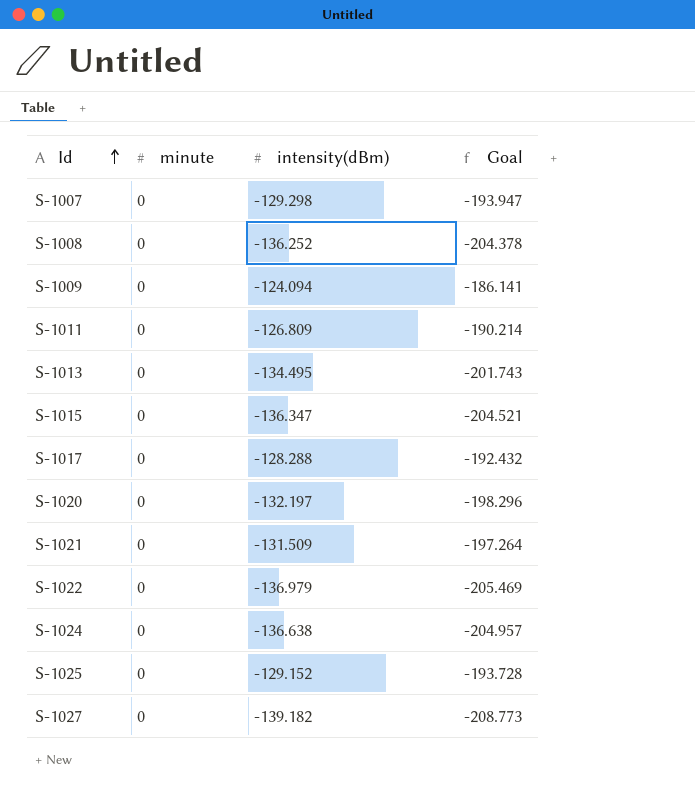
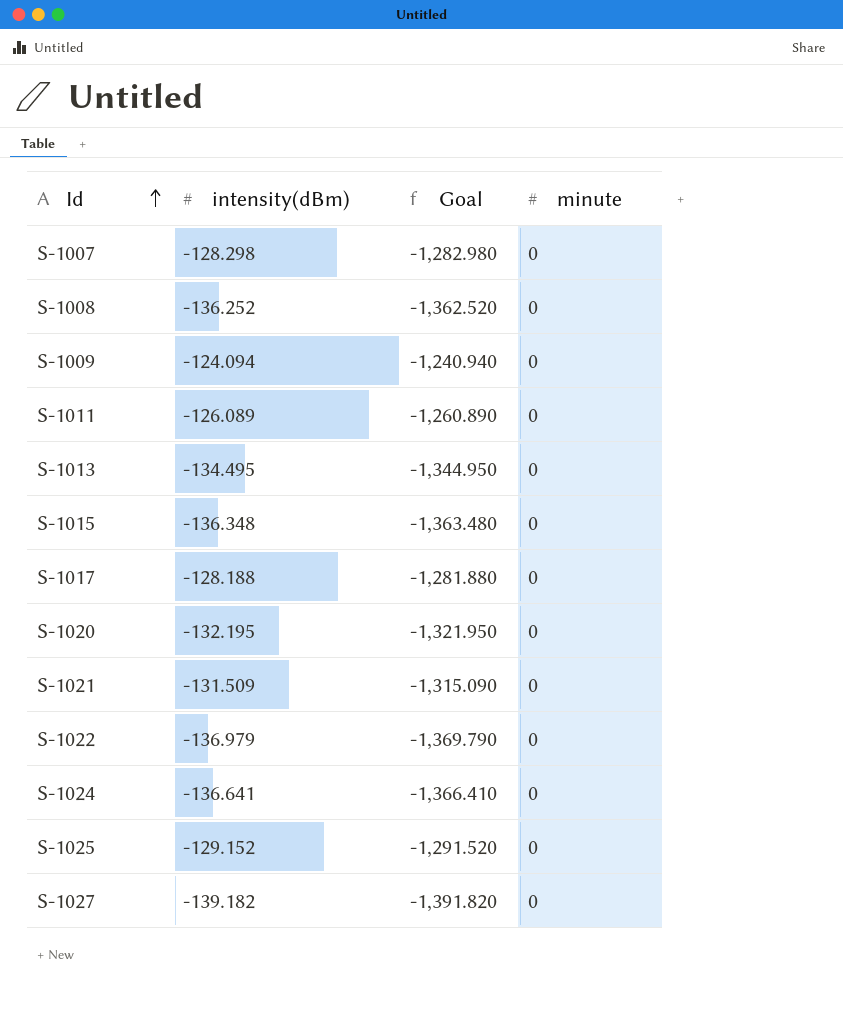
column Goal | formula: [intensity(dBm)] * 1.5 -> [intensity(dBm)] * 10
column minute | position: 2 -> 4
S-1007 | intensity(dBm): -129.298 -> -128.298
S-1011 | intensity(dBm): -126.809 -> -126.089
S-1015 | intensity(dBm): -136.347 -> -136.348
S-1017 | intensity(dBm): -128.288 -> -128.188
S-1020 | intensity(dBm): -132.197 -> -132.195
S-1024 | intensity(dBm): -136.638 -> -136.641

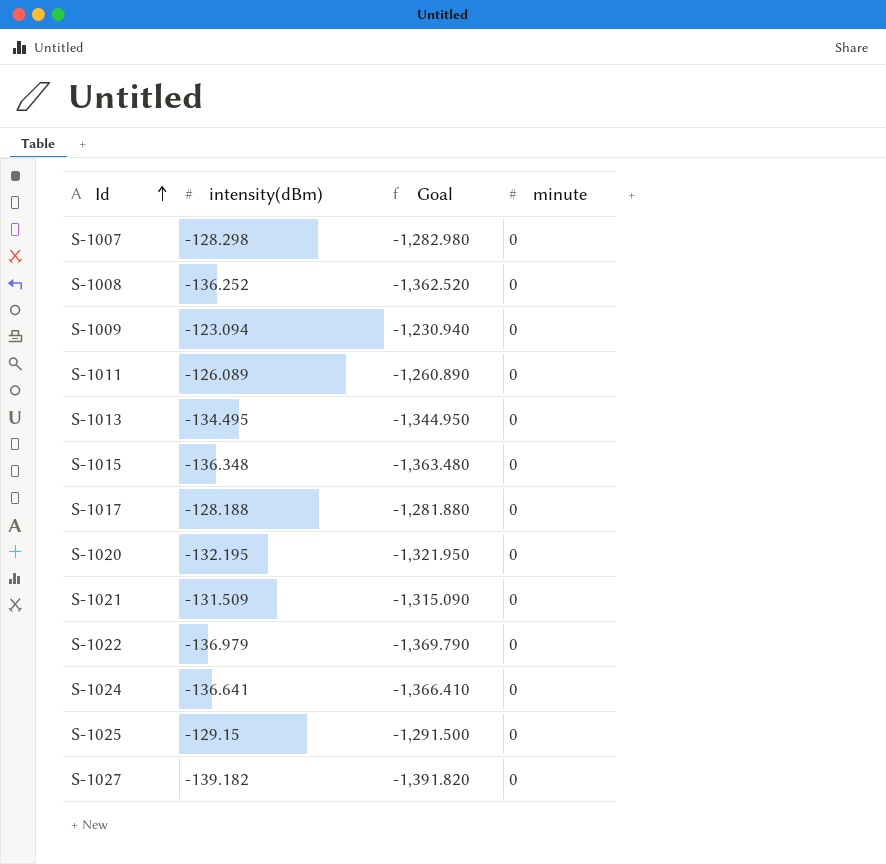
S-1009 | intensity(dBm): -124.094 -> -123.094
S-1009 | Goal: -1,240.940 -> -1,230.940
S-1025 | intensity(dBm): -129.152 -> -129.15
S-1025 | Goal: -1,291.520 -> -1,291.500

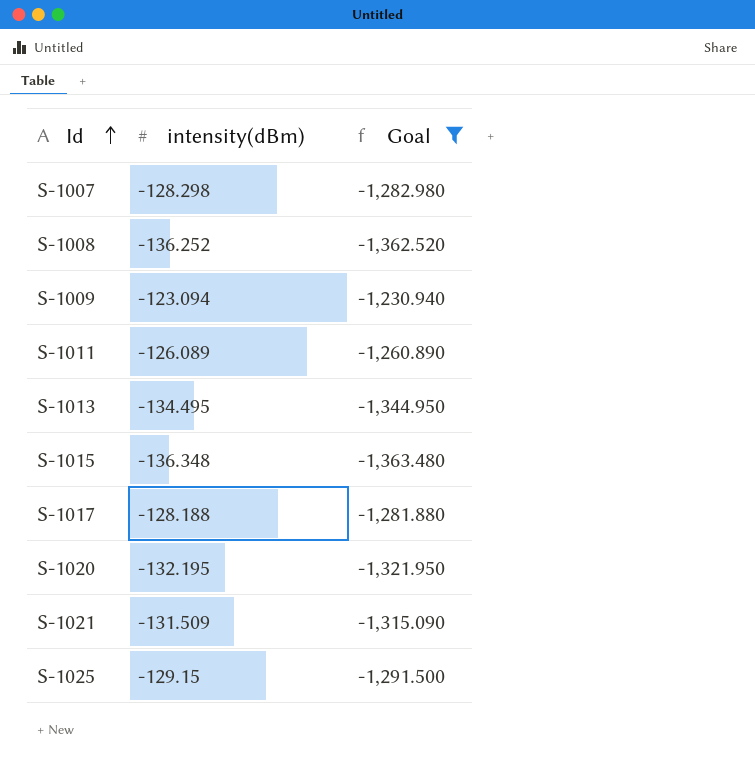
filter: none -> Goal >= -1,363.480
column minute | position: 4 -> none

